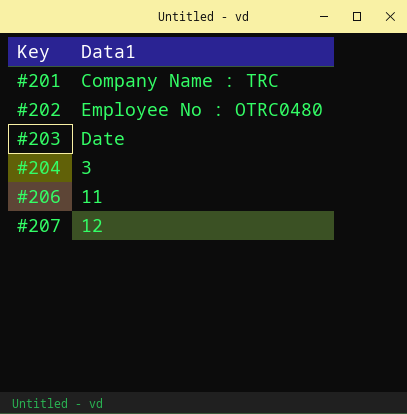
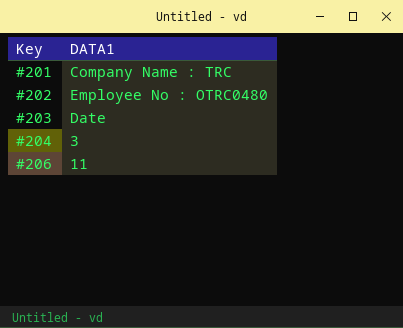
column name: Data1 -> DATA1
row #207: 12 -> none

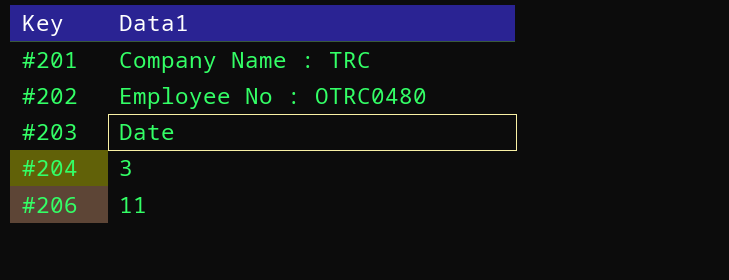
column name: DATA1 -> Data1

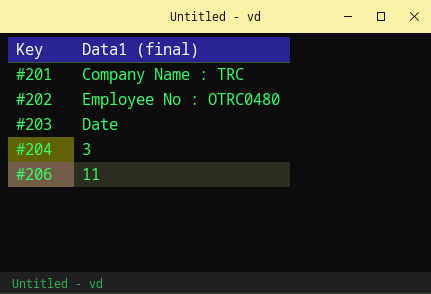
column name: Data1 -> Data1 (final)

